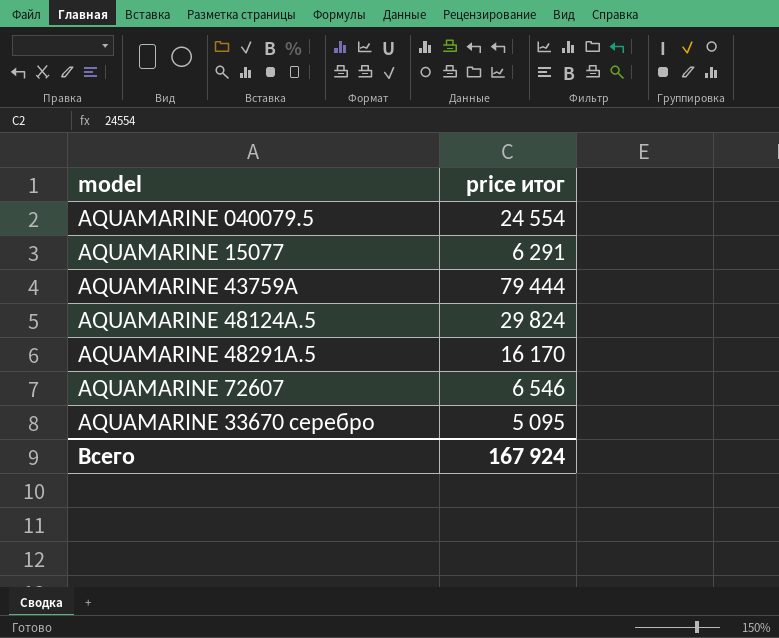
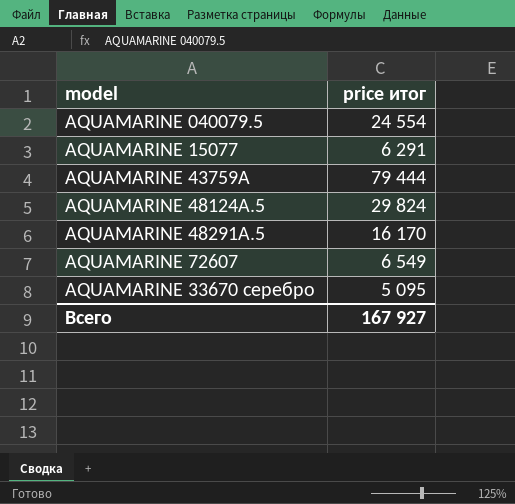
AQUAMARINE 72607 | price итог: 6 546 -> 6 549
Всего | price итог: 167 924 -> 167 927

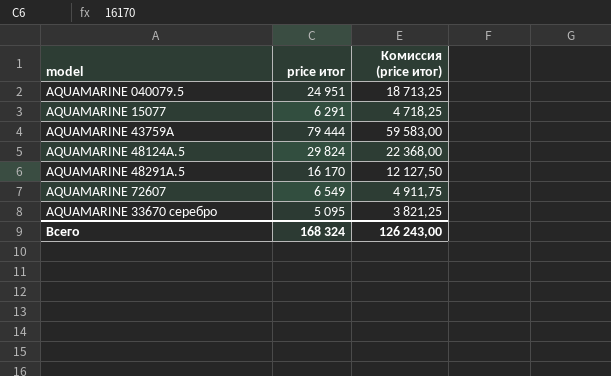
column Комиссия (price итог) | formula: none -> [price итог] * 0,75
AQUAMARINE 040079.5 | price итог: 24 554 -> 24 951
Всего | price итог: 167 927 -> 168 324

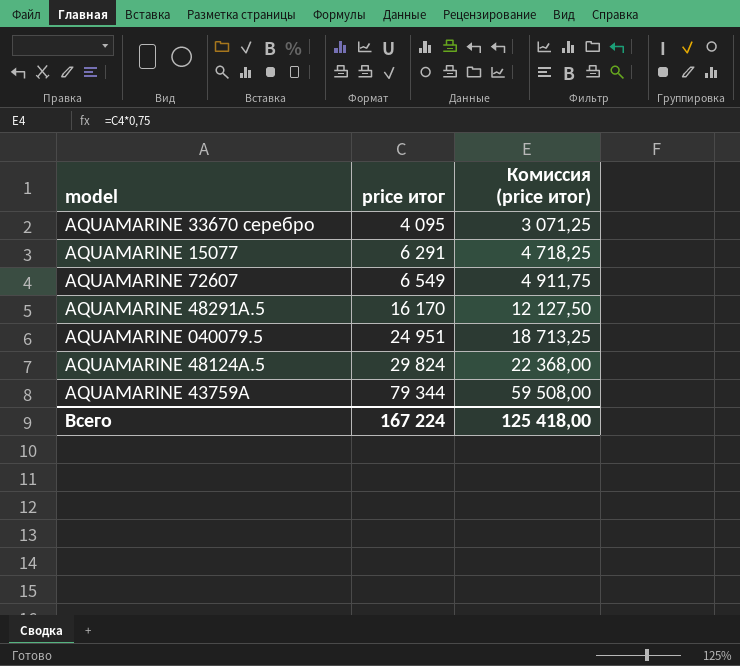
row order: none -> price итог ascending
AQUAMARINE 33670 серебро | price итог: 5 095 -> 4 095
AQUAMARINE 33670 серебро | Комиссия (price итог): 3 821,25 -> 3 071,25
AQUAMARINE 43759А | price итог: 79 444 -> 79 344
AQUAMARINE 43759А | Комиссия (price итог): 59 583,00 -> 59 508,00
Всего | price итог: 168 324 -> 167 224
Всего | Комиссия (price итог): 126 243,00 -> 125 418,00

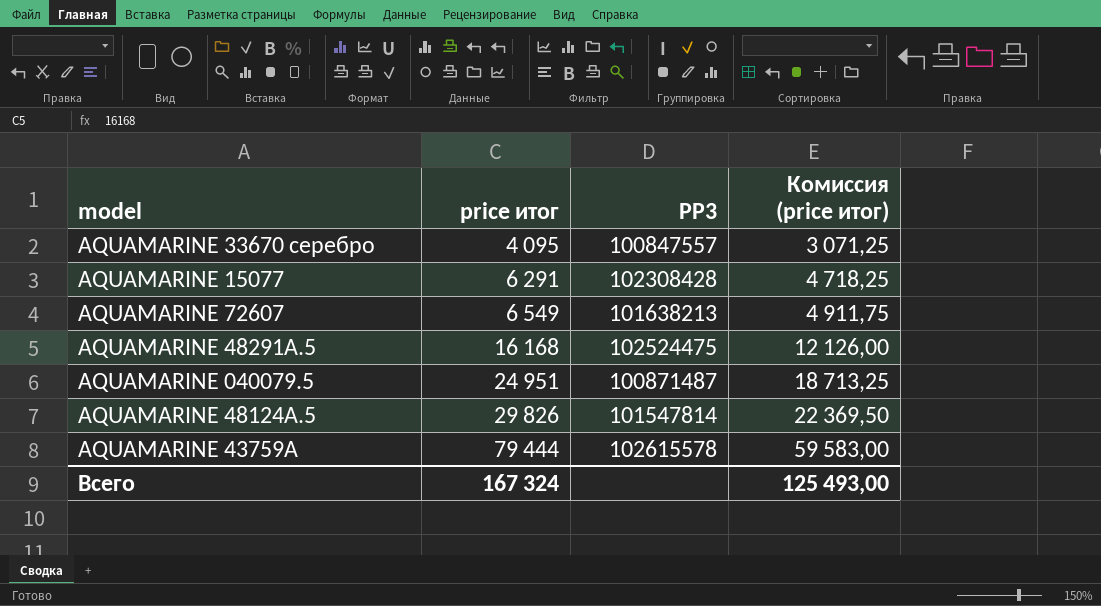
column PP3 | position: none -> 3
AQUAMARINE 48291А.5 | price итог: 16 170 -> 16 168
AQUAMARINE 48291А.5 | Комиссия (price итог): 12 127,50 -> 12 126,00
AQUAMARINE 48124А.5 | price итог: 29 824 -> 29 826
AQUAMARINE 48124А.5 | Комиссия (price итог): 22 368,00 -> 22 369,50
AQUAMARINE 43759А | price итог: 79 344 -> 79 444
AQUAMARINE 43759А | Комиссия (price итог): 59 508,00 -> 59 583,00
Всего | price итог: 167 224 -> 167 324
Всего | Комиссия (price итог): 125 418,00 -> 125 493,00

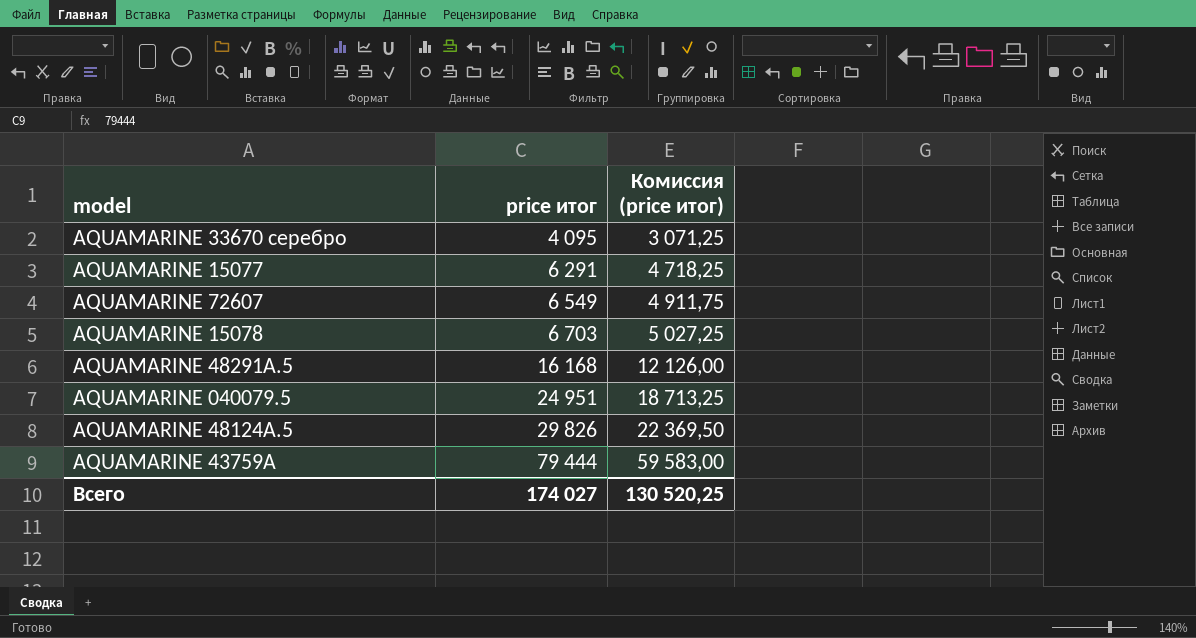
column PP3 | position: 3 -> none
row AQUAMARINE 15078: none -> 6 703 | 5 027,25
Всего | price итог: 167 324 -> 174 027
Всего | Комиссия (price итог): 125 493,00 -> 130 520,25

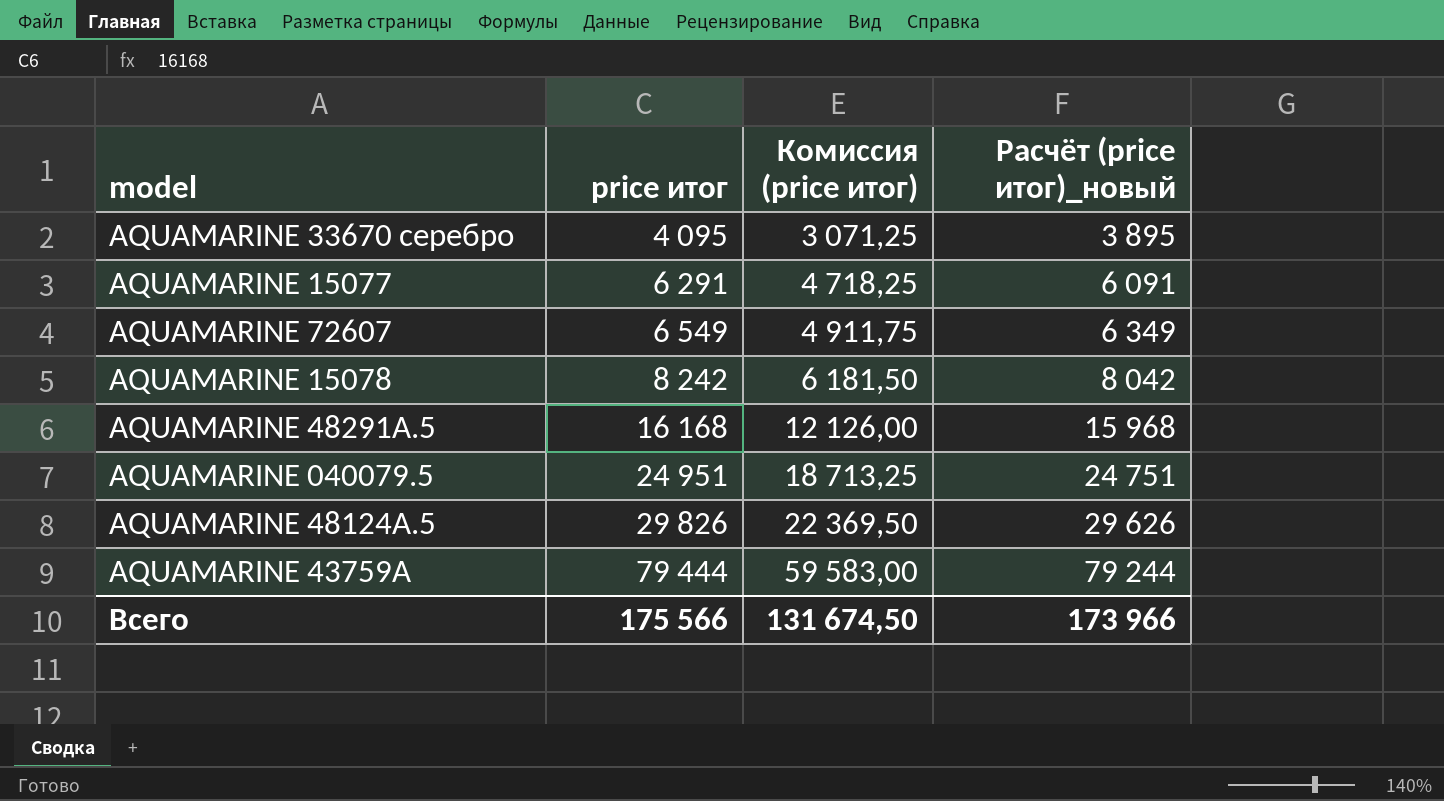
column Расчёт (price итог)_новый | formula: none -> [price итог] - 200
AQUAMARINE 15078 | price итог: 6 703 -> 8 242
AQUAMARINE 15078 | Комиссия (price итог): 5 027,25 -> 6 181,50
Всего | price итог: 174 027 -> 175 566
Всего | Комиссия (price итог): 130 520,25 -> 131 674,50

